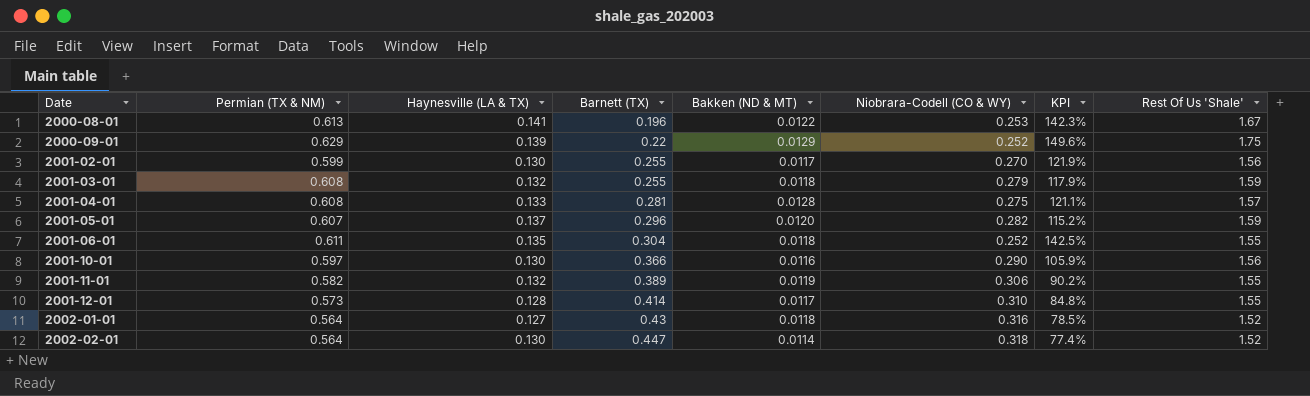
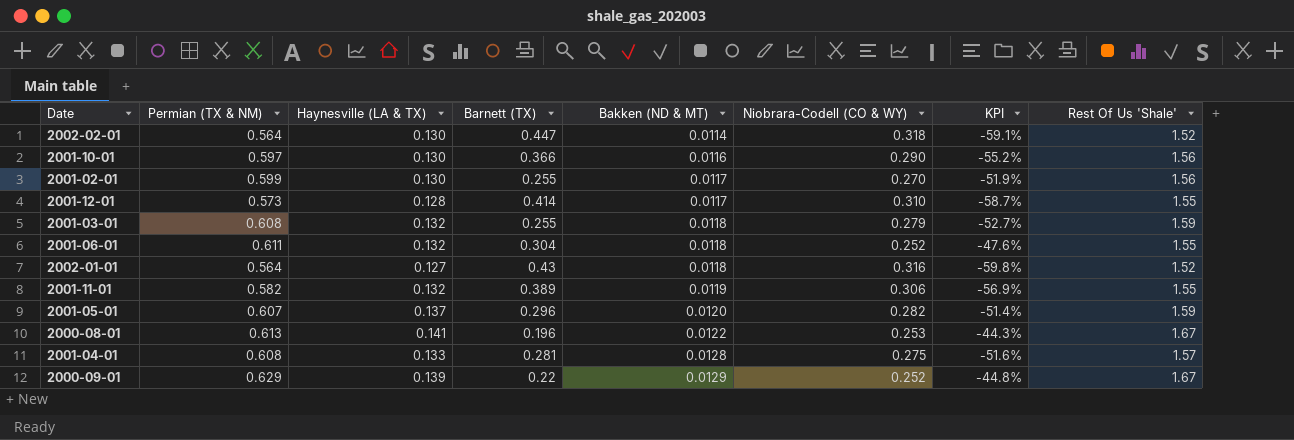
row order: Date ascending -> Bakken (ND & MT) ascending
column KPI | formula: ([Permian (TX & NM)] - [Niobrara-Codell (CO & WY)]) / [Niobrara-Codell (CO & WY)] -> ([Haynesville (LA & TX)] - [Niobrara-Codell (CO & WY)]) / [Niobrara-Codell (CO & WY)]
2001-06-01 | Haynesville (LA & TX): 0.135 -> 0.132
2000-09-01 | Rest Of Us 'Shale': 1.75 -> 1.67

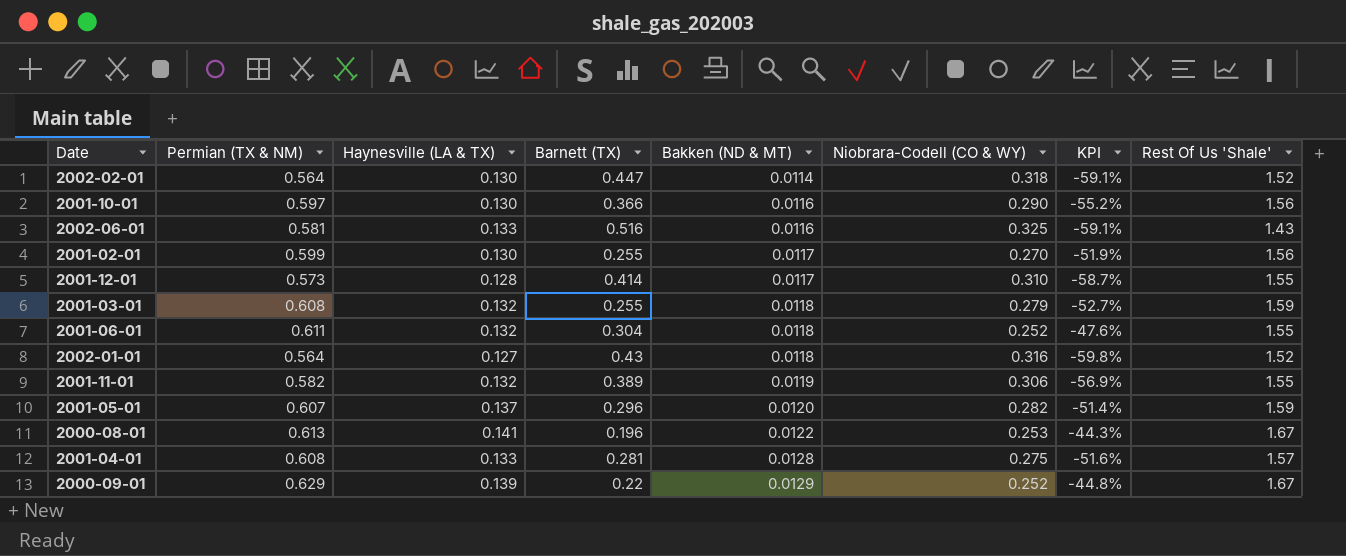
row 2002-06-01: none -> 0.581 | 0.133 | 0.516 | 0.0116 | 0.325 | -59.1% | 1.43

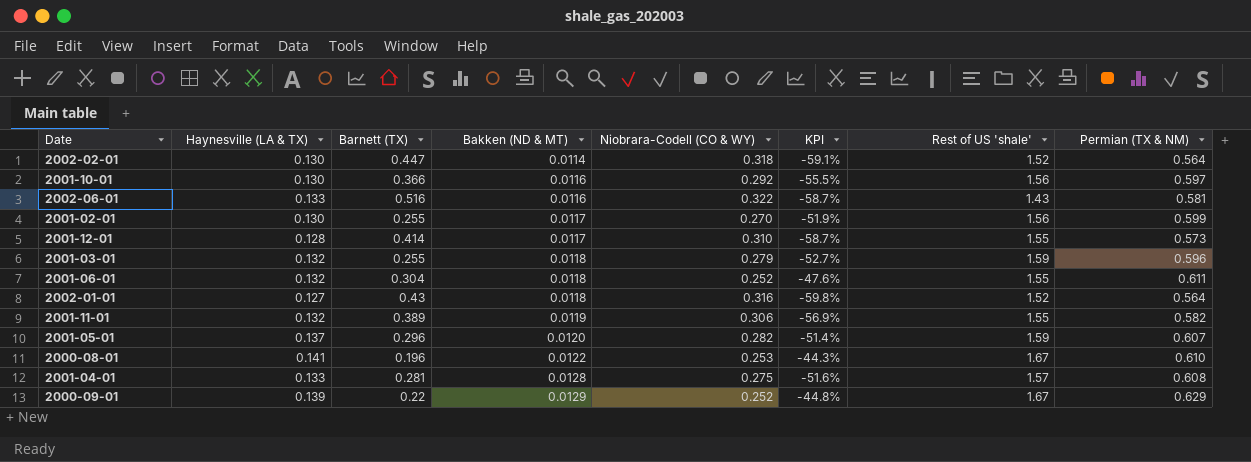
column name: Rest Of Us 'Shale' -> Rest of US 'shale'
column Permian (TX & NM) | position: 2 -> 8
2001-10-01 | Niobrara-Codell (CO & WY): 0.290 -> 0.292
2001-10-01 | KPI: -55.2% -> -55.5%
2002-06-01 | Niobrara-Codell (CO & WY): 0.325 -> 0.322
2002-06-01 | KPI: -59.1% -> -58.7%
2001-03-01 | Permian (TX & NM): 0.608 -> 0.596
2000-08-01 | Permian (TX & NM): 0.613 -> 0.610

